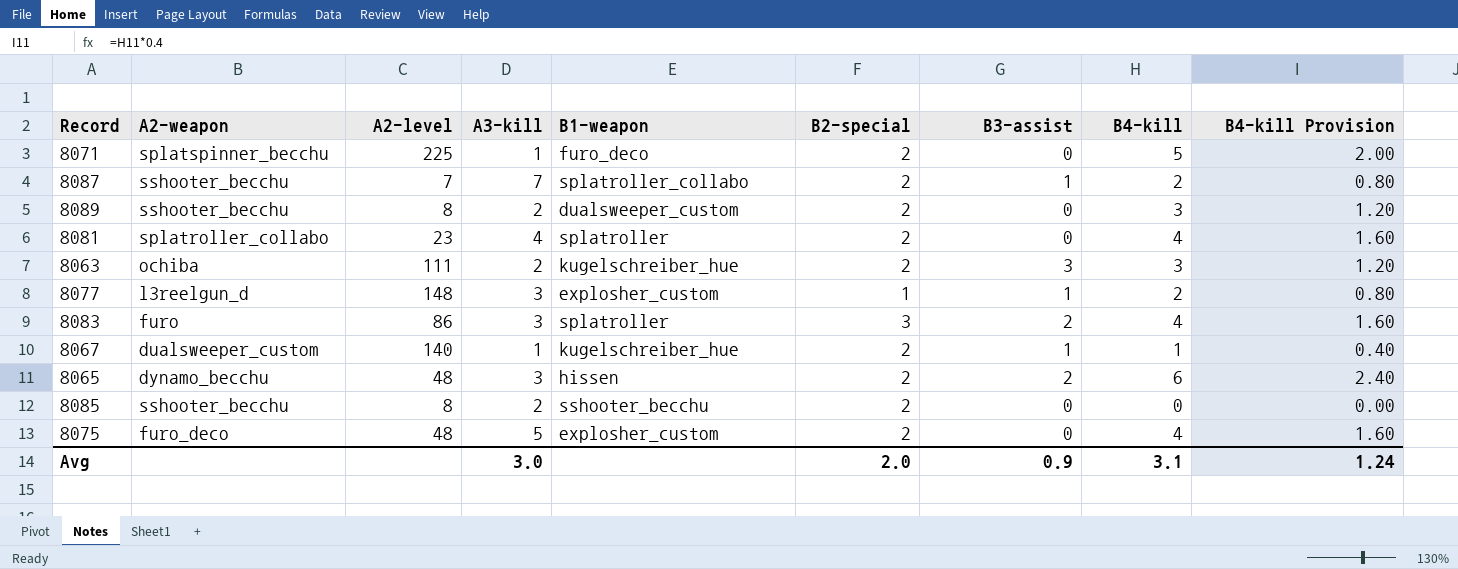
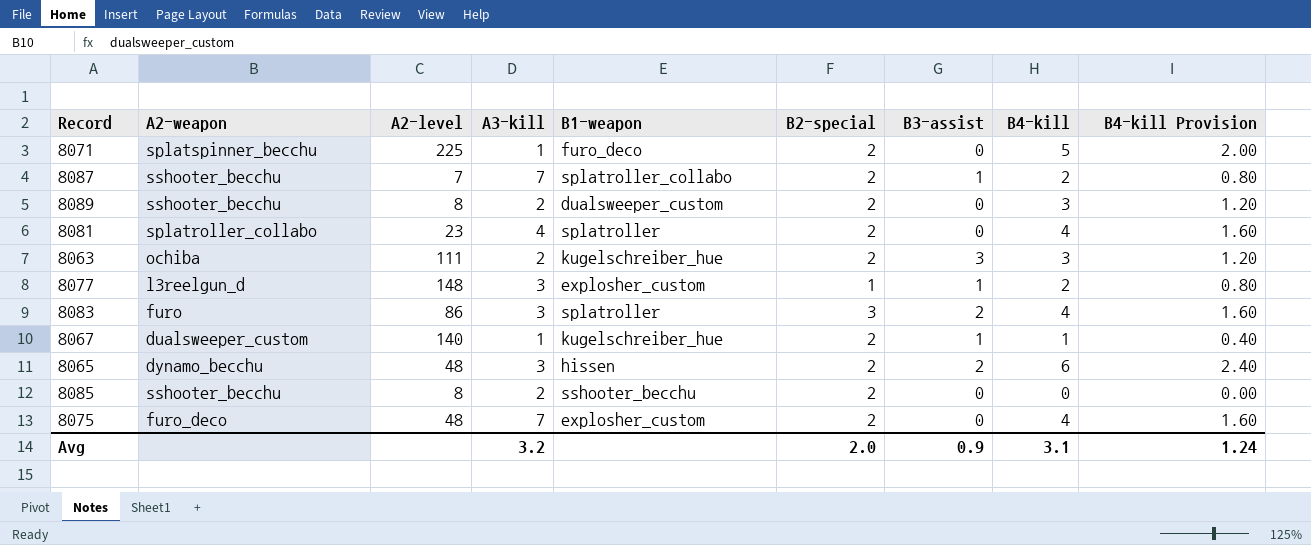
8075 | A3-kill: 5 -> 7
Avg | A3-kill: 3.0 -> 3.2

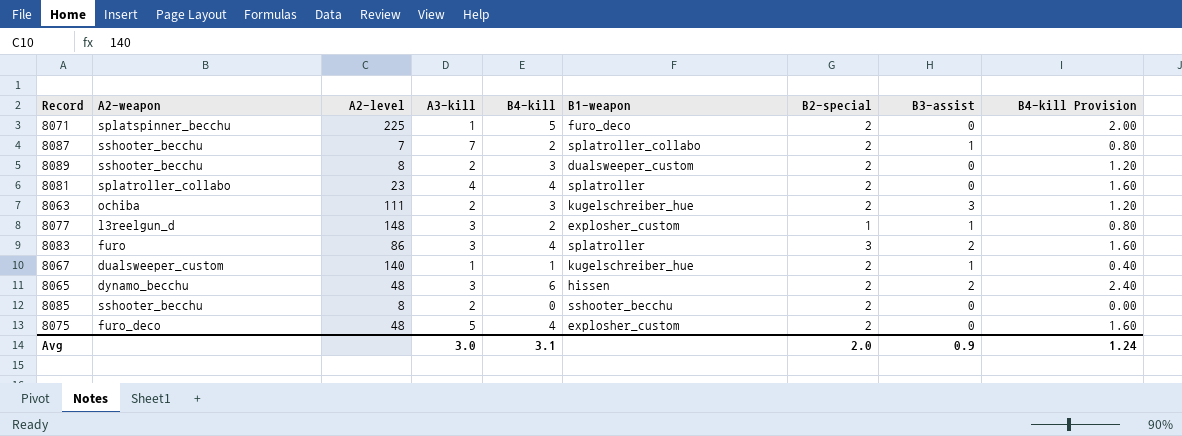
column B4-kill | position: 8 -> 5
8075 | A3-kill: 7 -> 5
Avg | A3-kill: 3.2 -> 3.0

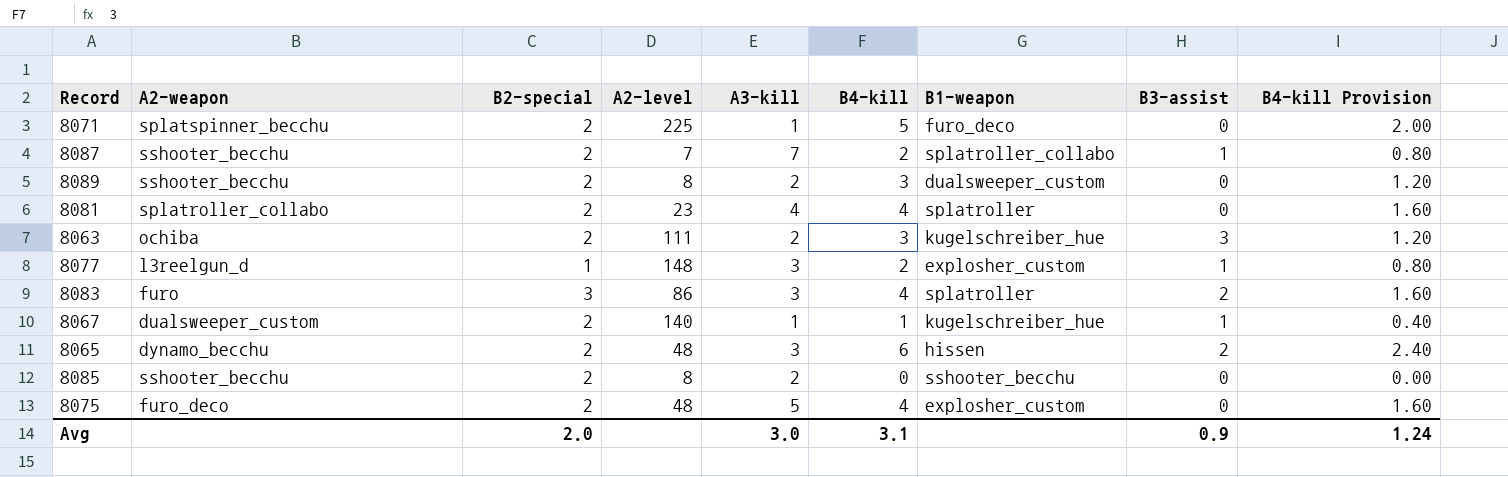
column B2-special | position: 7 -> 3

